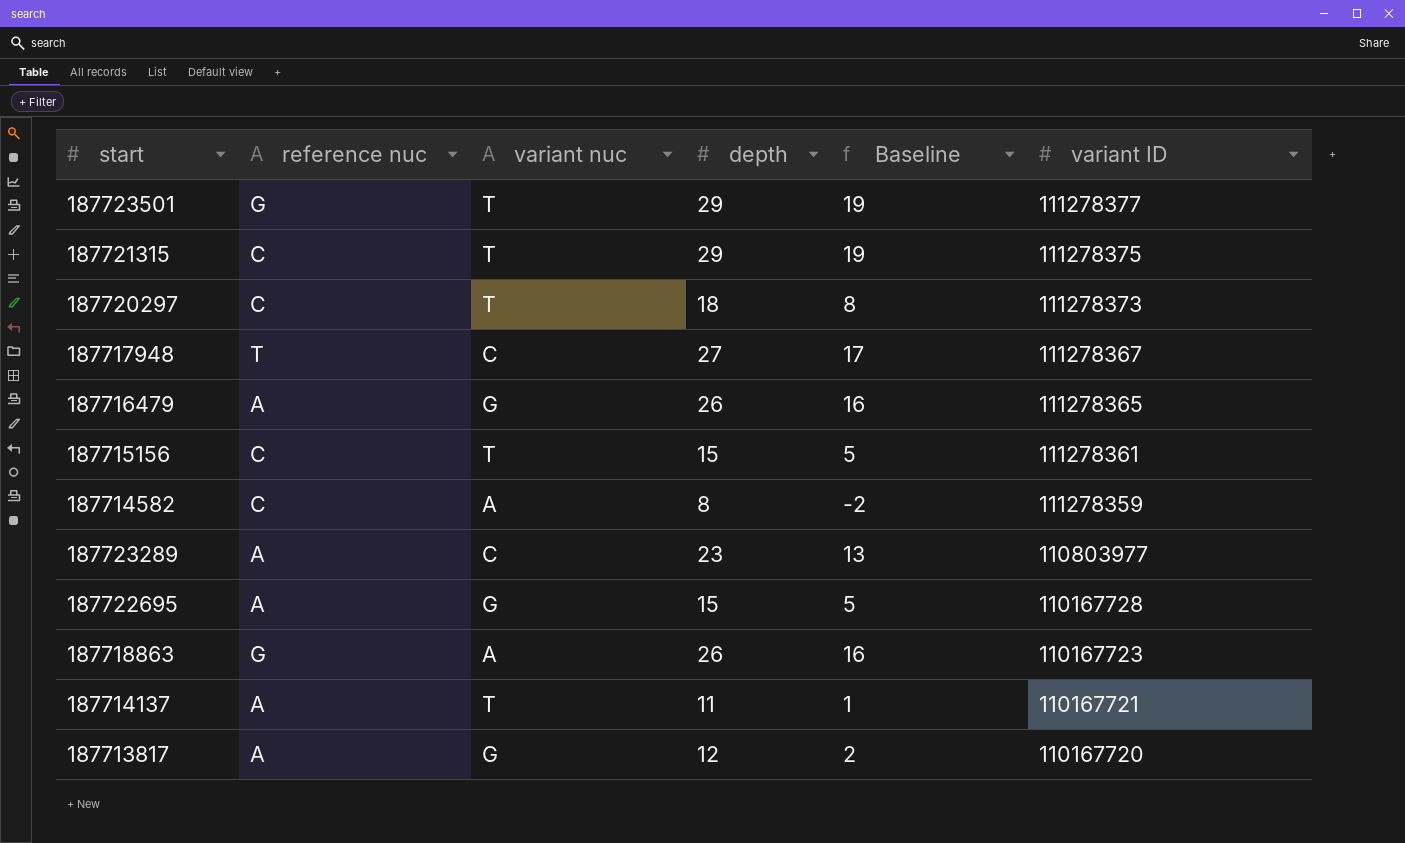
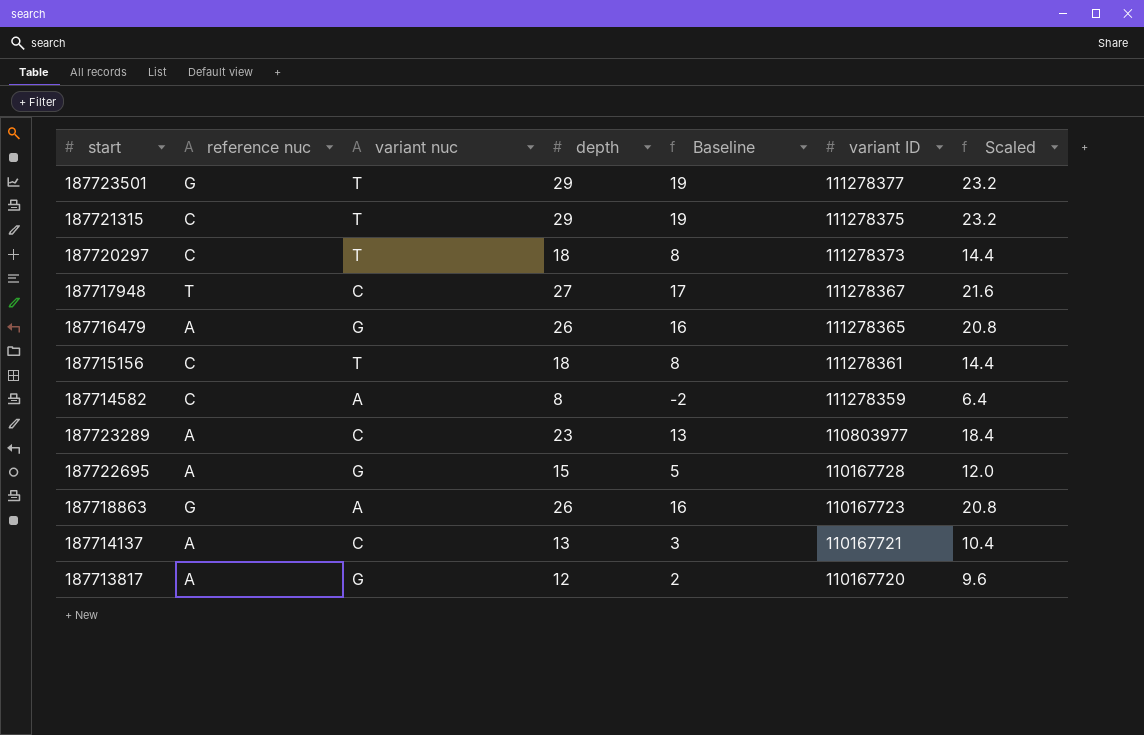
column Scaled | formula: none -> [depth] * 0.8
187715156 | depth: 15 -> 18
187715156 | Baseline: 5 -> 8
187714137 | variant nuc: T -> C
187714137 | depth: 11 -> 13
187714137 | Baseline: 1 -> 3

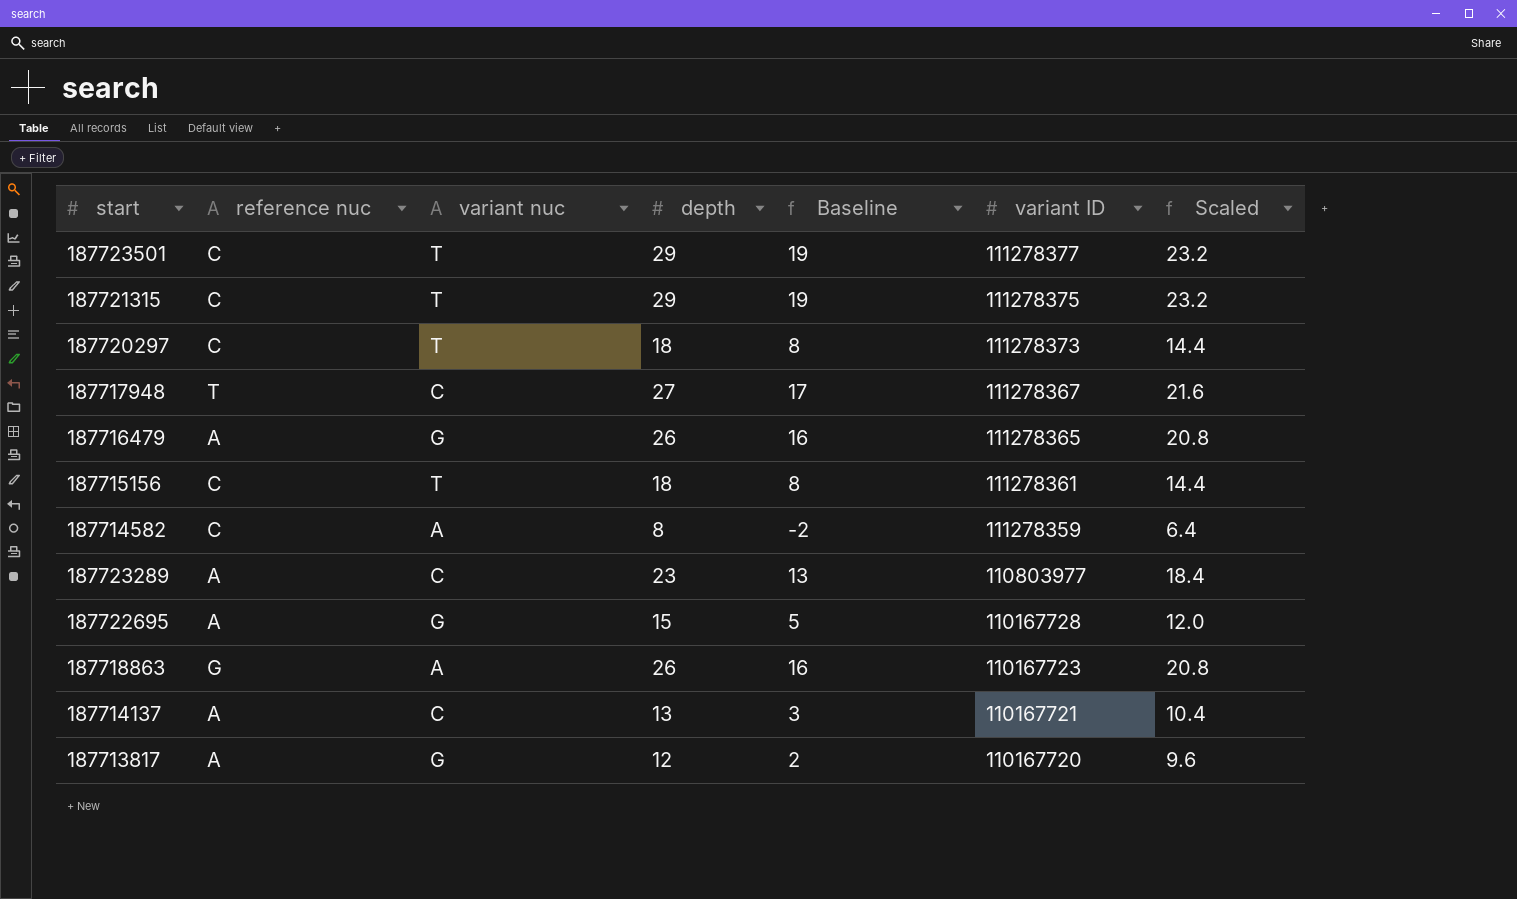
187723501 | reference nuc: G -> C

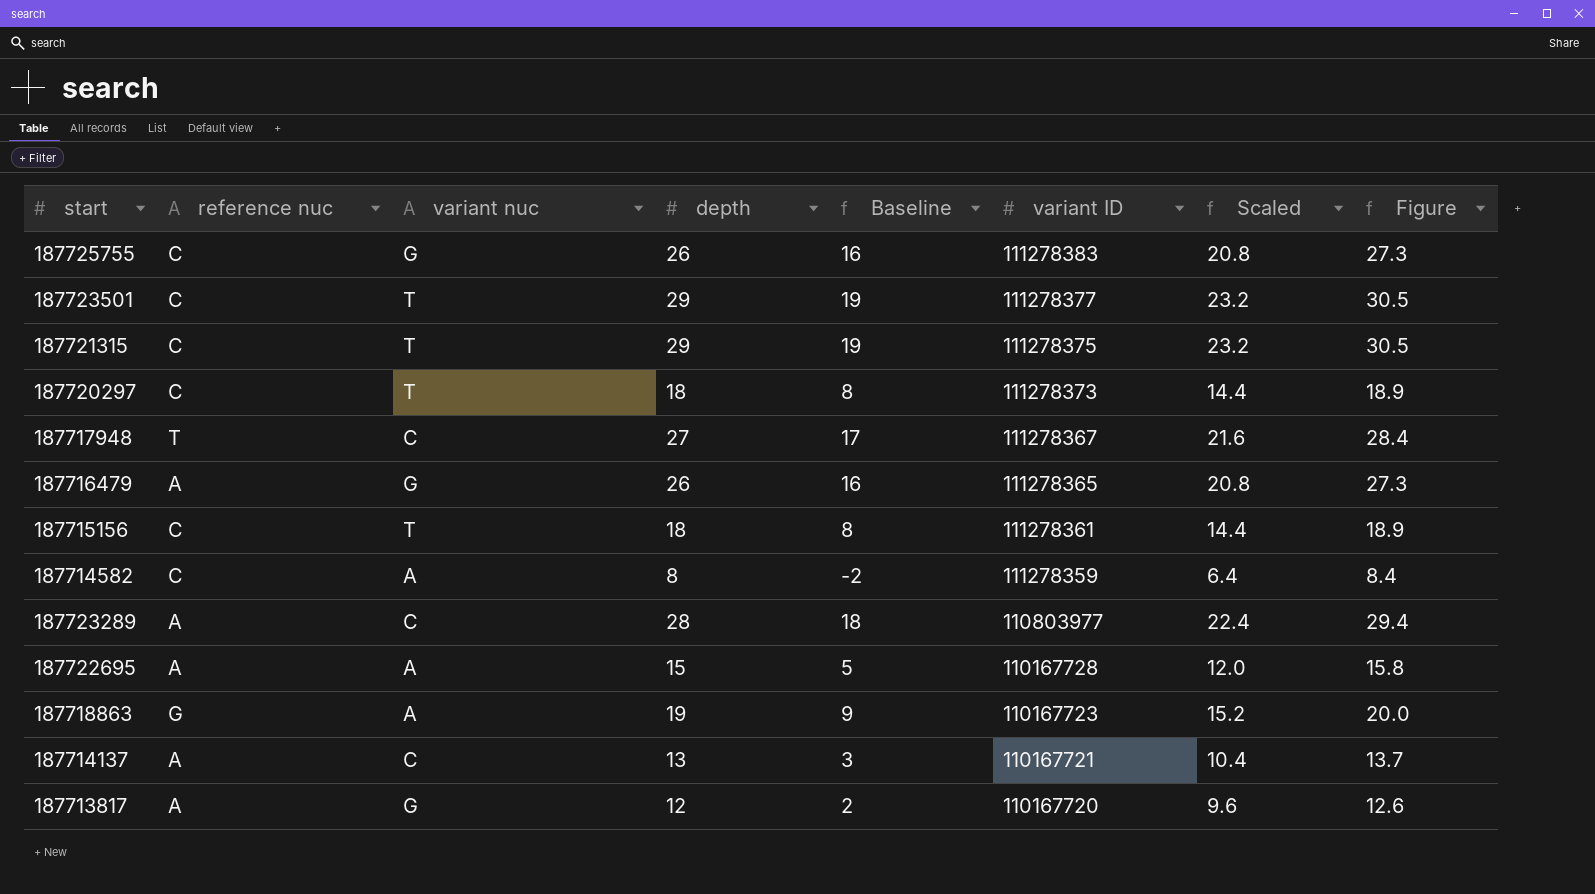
column Figure | formula: none -> [depth] * 1.05
row 187725755: none -> C | G | 26 | 16 | 111278383 | 20.8 | 27.3
187723289 | depth: 23 -> 28
187723289 | Baseline: 13 -> 18
187723289 | Scaled: 18.4 -> 22.4
187722695 | variant nuc: G -> A
187718863 | depth: 26 -> 19
187718863 | Baseline: 16 -> 9
187718863 | Scaled: 20.8 -> 15.2

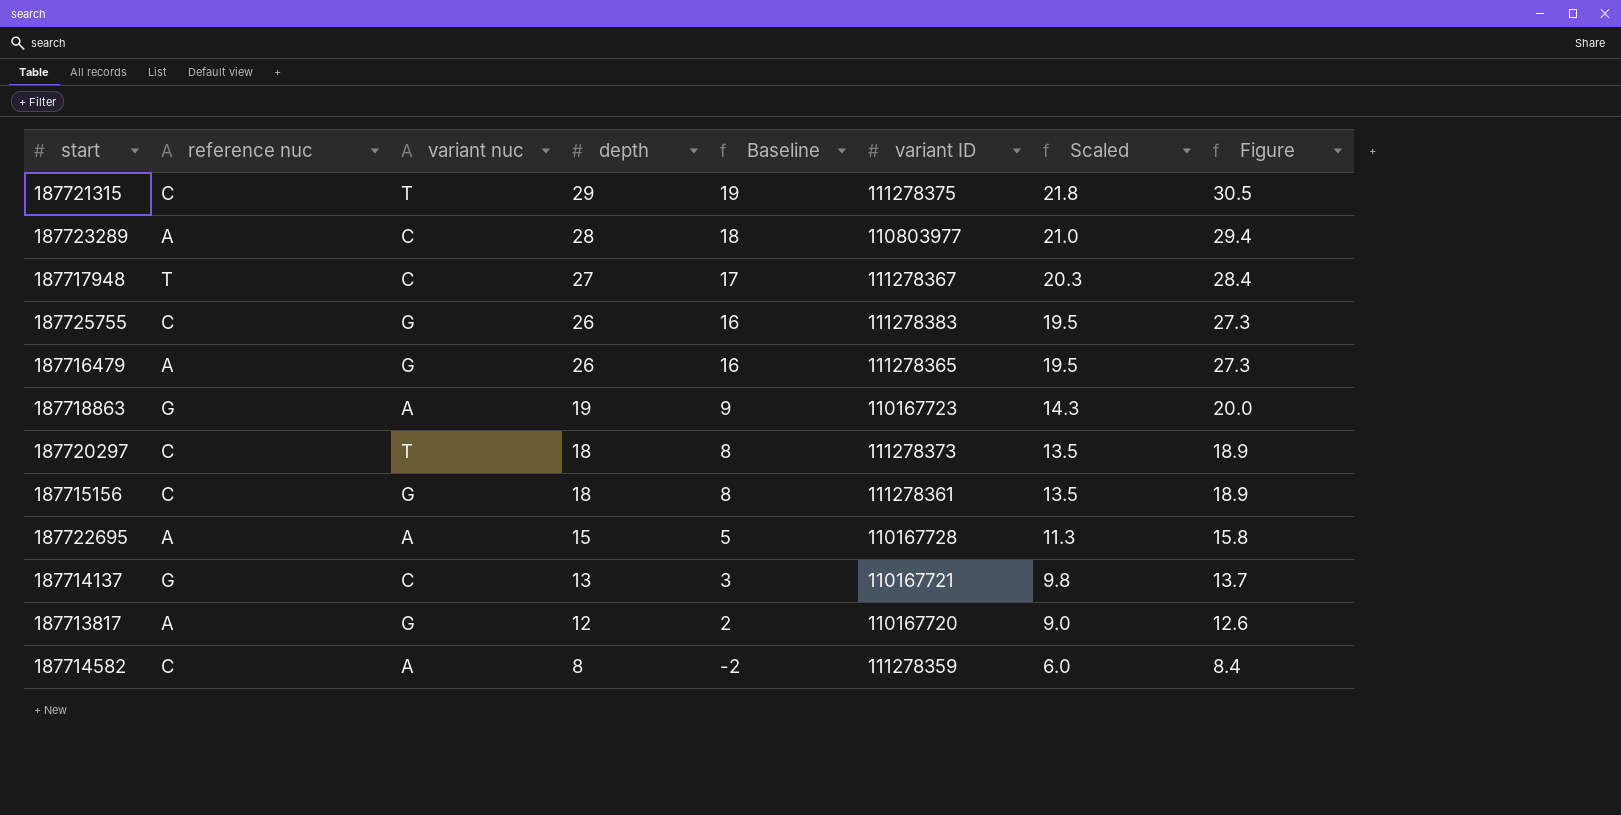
row order: variant ID descending -> depth descending
column Scaled | formula: [depth] * 0.8 -> [depth] * 0.75
row 187723501: C | T | 29 | 19 | 111278377 | 23.2 | 30.5 -> none
187715156 | variant nuc: T -> G
187714137 | reference nuc: A -> G

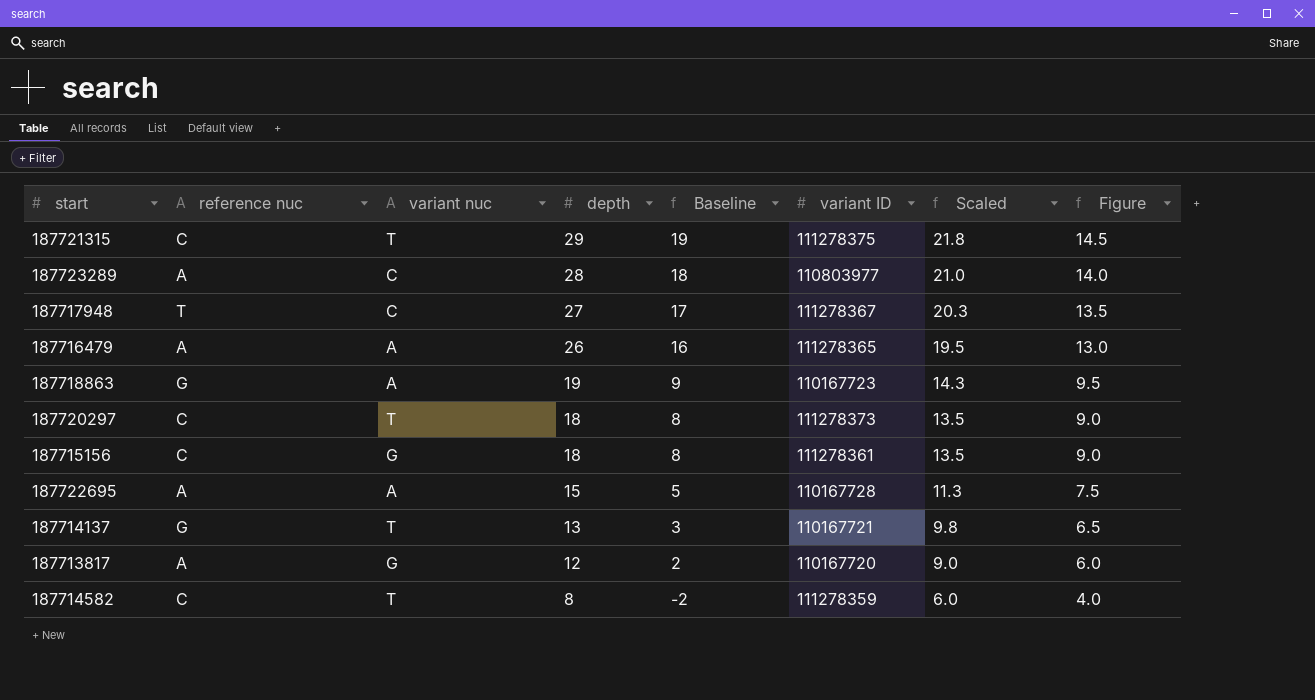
column Figure | formula: [depth] * 1.05 -> [depth] * 0.5
row 187725755: C | G | 26 | 16 | 111278383 | 19.5 | 27.3 -> none
187716479 | variant nuc: G -> A
187714137 | variant nuc: C -> T
187714582 | variant nuc: A -> T

